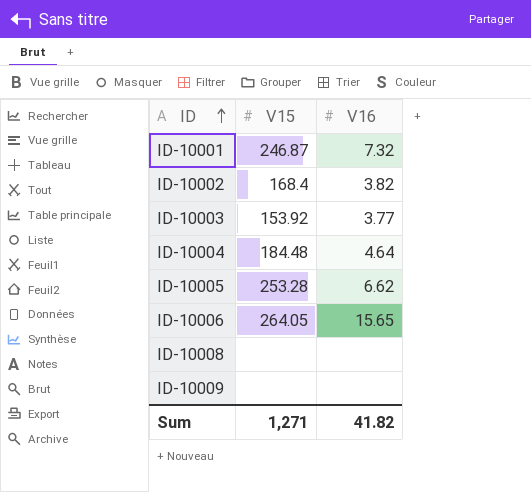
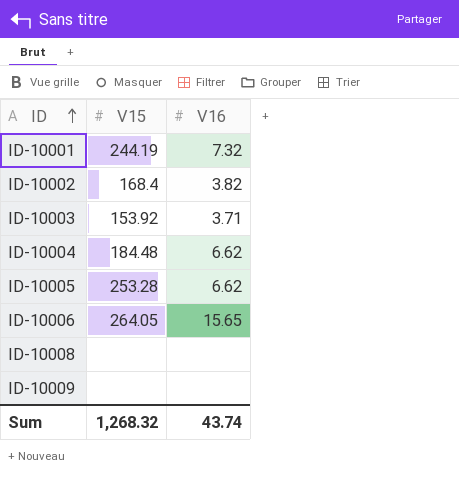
ID-10001 | V15: 246.87 -> 244.19
ID-10003 | V16: 3.77 -> 3.71
ID-10004 | V16: 4.64 -> 6.62
Sum | V15: 1,271 -> 1,268.32
Sum | V16: 41.82 -> 43.74

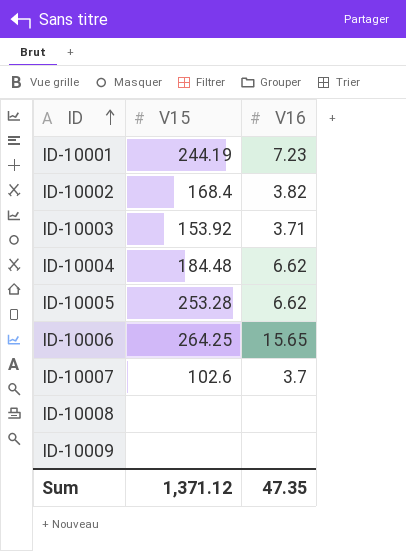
ID-10001 | V16: 7.32 -> 7.23
ID-10006 | V15: 264.05 -> 264.25
row ID-10007: none -> 102.6 | 3.7
Sum | V15: 1,268.32 -> 1,371.12
Sum | V16: 43.74 -> 47.35

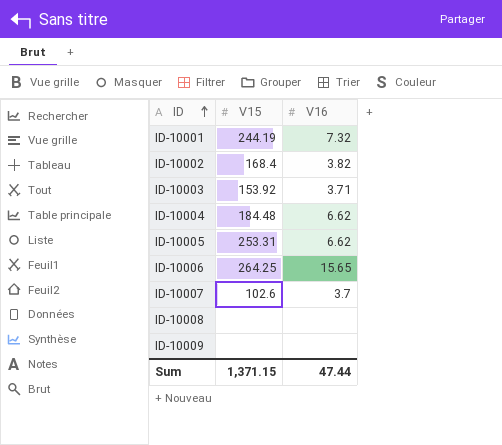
ID-10001 | V16: 7.23 -> 7.32
ID-10005 | V15: 253.28 -> 253.31
Sum | V15: 1,371.12 -> 1,371.15
Sum | V16: 47.35 -> 47.44

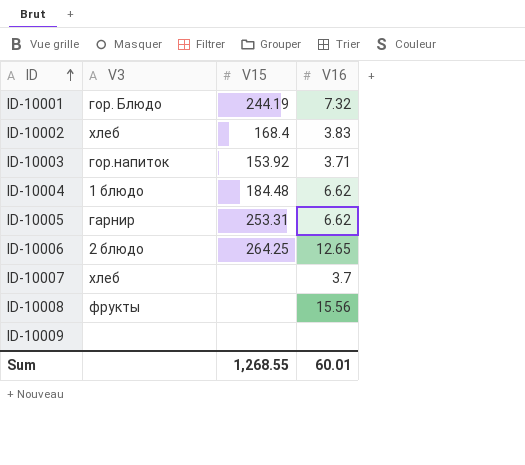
column V3 | position: none -> 2
ID-10002 | V16: 3.82 -> 3.83
ID-10006 | V16: 15.65 -> 12.65
ID-10007 | V15: 102.6 -> none
ID-10008 | V16: none -> 15.56
Sum | V15: 1,371.15 -> 1,268.55
Sum | V16: 47.44 -> 60.01

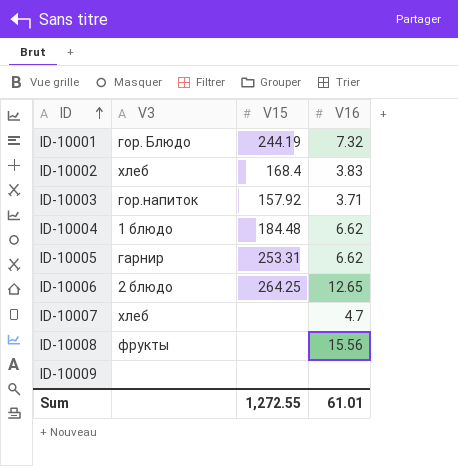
ID-10003 | V15: 153.92 -> 157.92
ID-10007 | V16: 3.7 -> 4.7
Sum | V15: 1,268.55 -> 1,272.55
Sum | V16: 60.01 -> 61.01

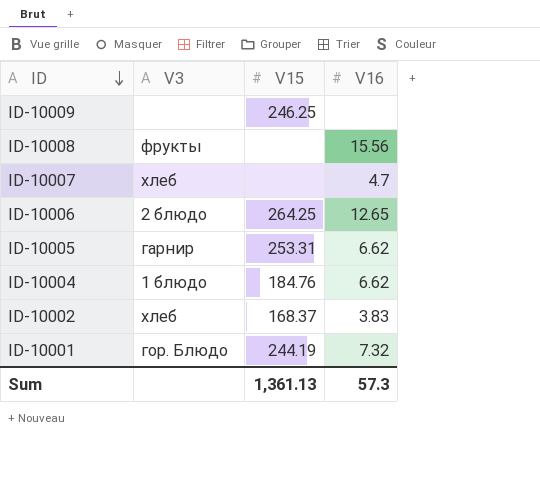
row order: ID ascending -> ID descending
row ID-10003: гор.напиток | 157.92 | 3.71 -> none
ID-10009 | V15: none -> 246.25
ID-10004 | V15: 184.48 -> 184.76
ID-10002 | V15: 168.4 -> 168.37
Sum | V15: 1,272.55 -> 1,361.13
Sum | V16: 61.01 -> 57.3

